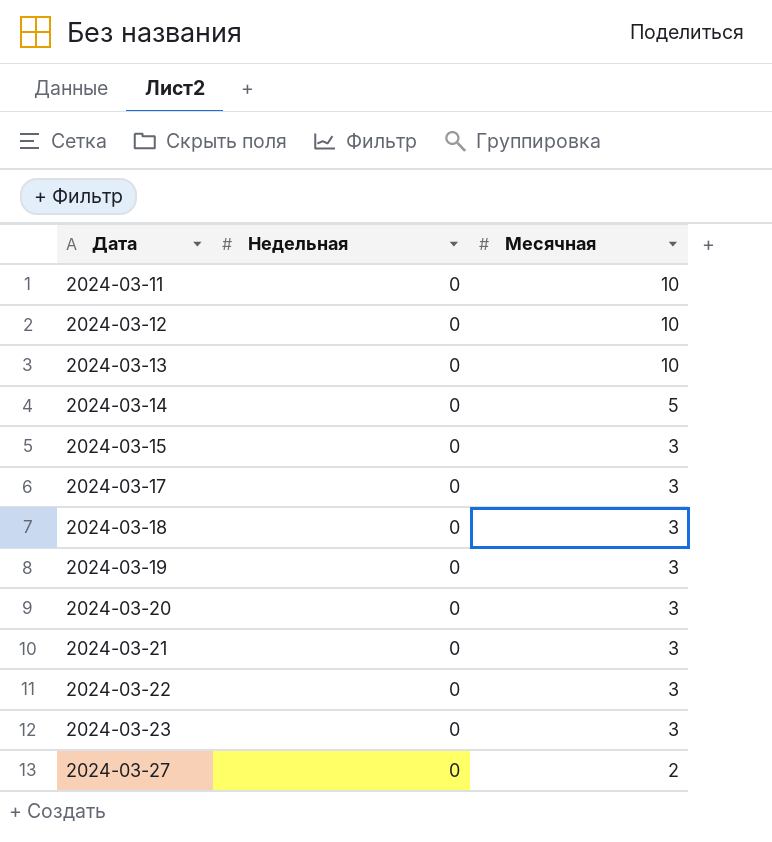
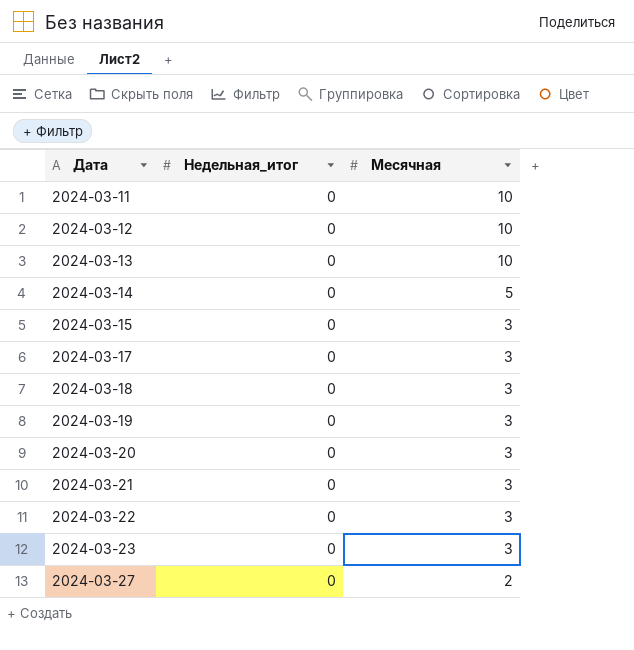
column name: Недельная -> Недельная_итог

